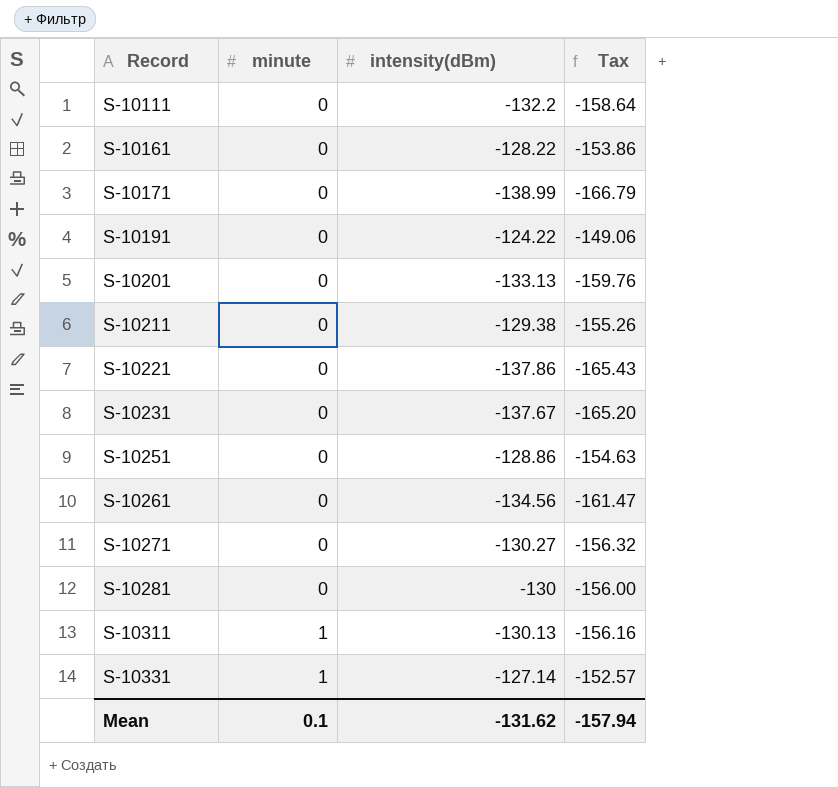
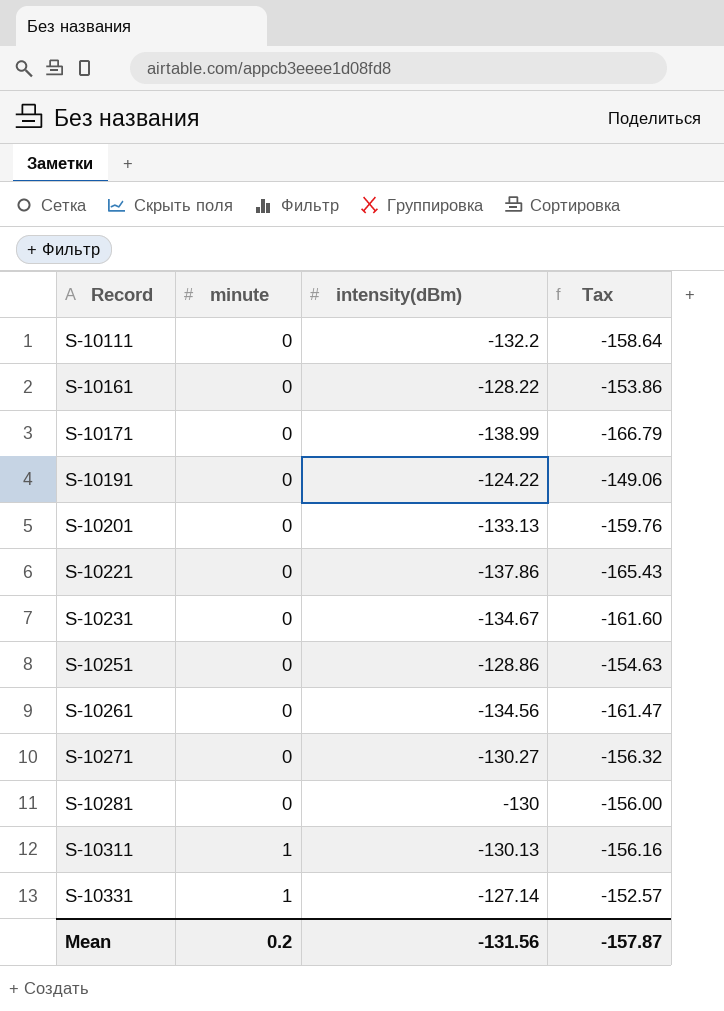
row S-10211: 0 | -129.38 | -155.26 -> none
S-10231 | intensity(dBm): -137.67 -> -134.67
S-10231 | Tax: -165.20 -> -161.60
Mean | minute: 0.1 -> 0.2
Mean | intensity(dBm): -131.62 -> -131.56
Mean | Tax: -157.94 -> -157.87

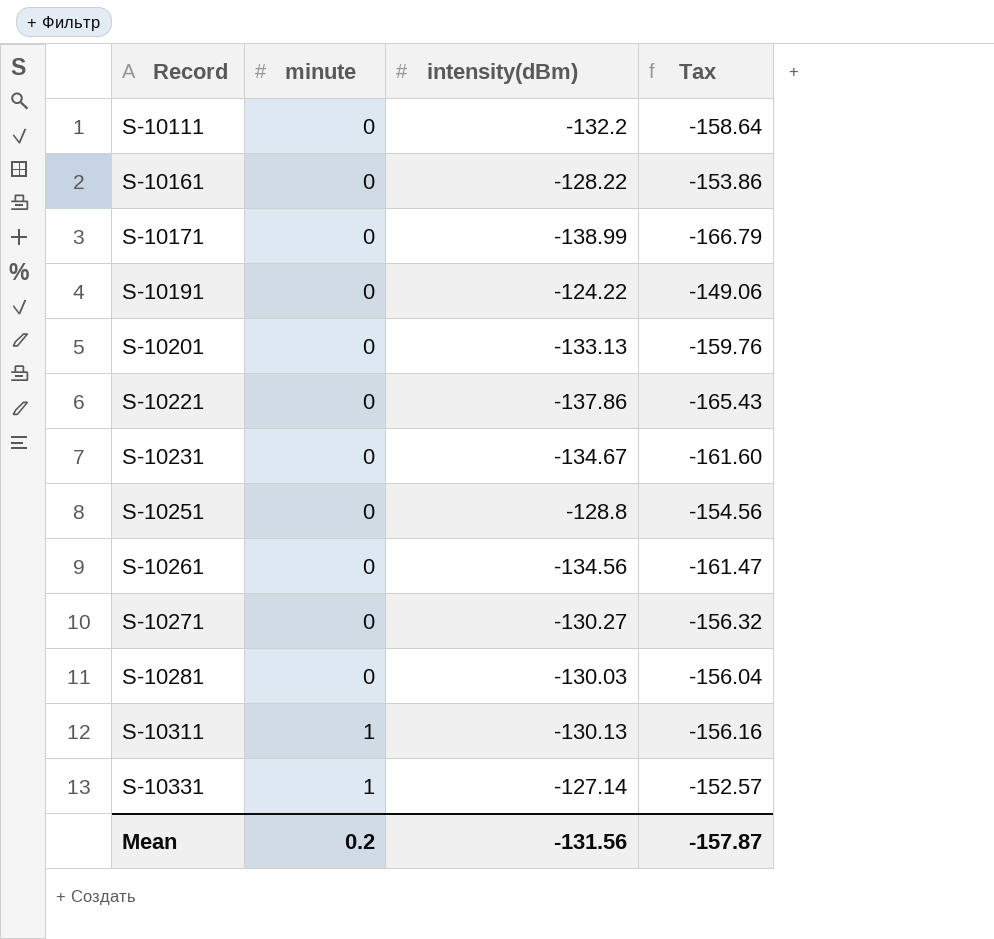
S-10251 | intensity(dBm): -128.86 -> -128.8
S-10251 | Tax: -154.63 -> -154.56
S-10281 | intensity(dBm): -130 -> -130.03
S-10281 | Tax: -156.00 -> -156.04

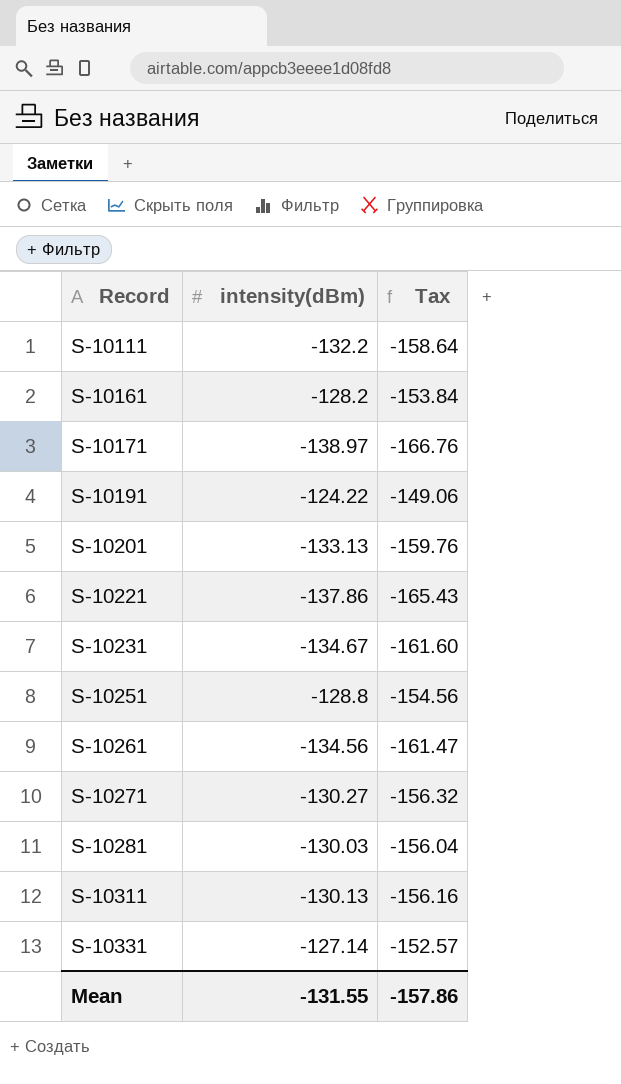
column minute | position: 2 -> none
S-10161 | intensity(dBm): -128.22 -> -128.2
S-10161 | Tax: -153.86 -> -153.84
S-10171 | intensity(dBm): -138.99 -> -138.97
S-10171 | Tax: -166.79 -> -166.76
Mean | intensity(dBm): -131.56 -> -131.55
Mean | Tax: -157.87 -> -157.86

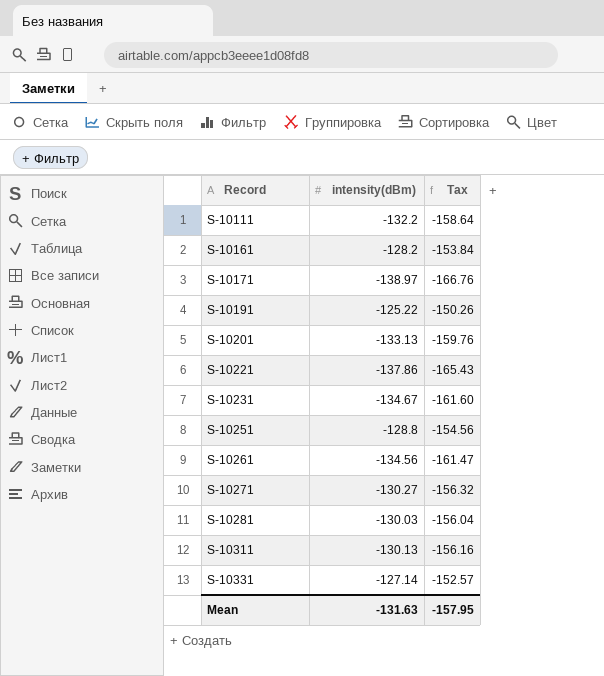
S-10191 | intensity(dBm): -124.22 -> -125.22
S-10191 | Tax: -149.06 -> -150.26
Mean | intensity(dBm): -131.55 -> -131.63
Mean | Tax: -157.86 -> -157.95

